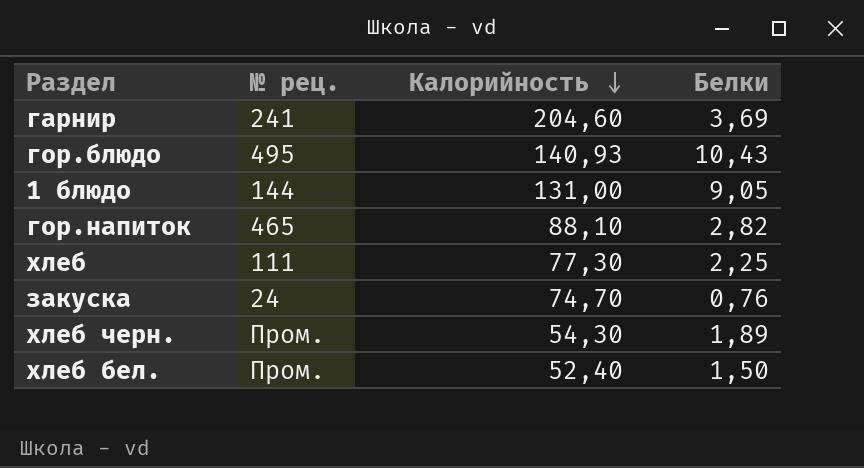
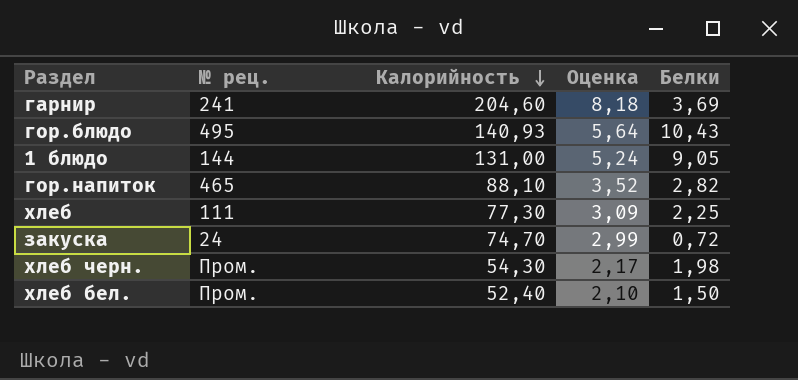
column Оценка | formula: none -> [Калорийность] * 0,04
закуска | Белки: 0,76 -> 0,72
хлеб черн. | Белки: 1,89 -> 1,98

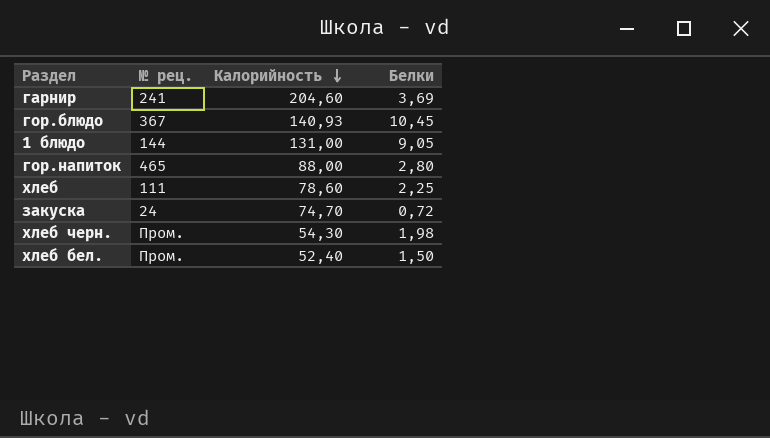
column Оценка | formula: [Калорийность] * 0,04 -> none
гор.блюдо | № рец.: 495 -> 367
гор.блюдо | Белки: 10,43 -> 10,45
гор.напиток | Калорийность: 88,10 -> 88,00
гор.напиток | Белки: 2,82 -> 2,80
хлеб | Калорийность: 77,30 -> 78,60

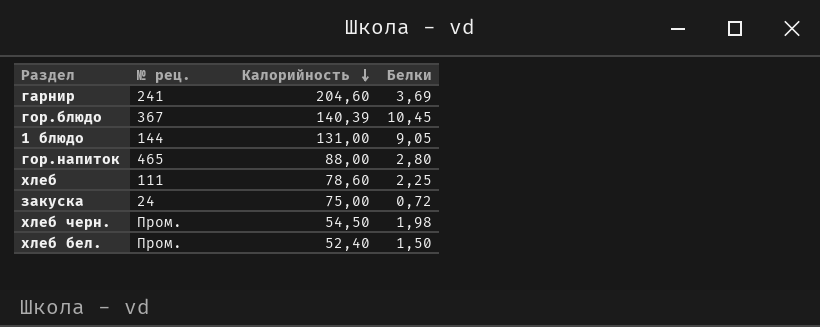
гор.блюдо | Калорийность: 140,93 -> 140,39
закуска | Калорийность: 74,70 -> 75,00
хлеб черн. | Калорийность: 54,30 -> 54,50

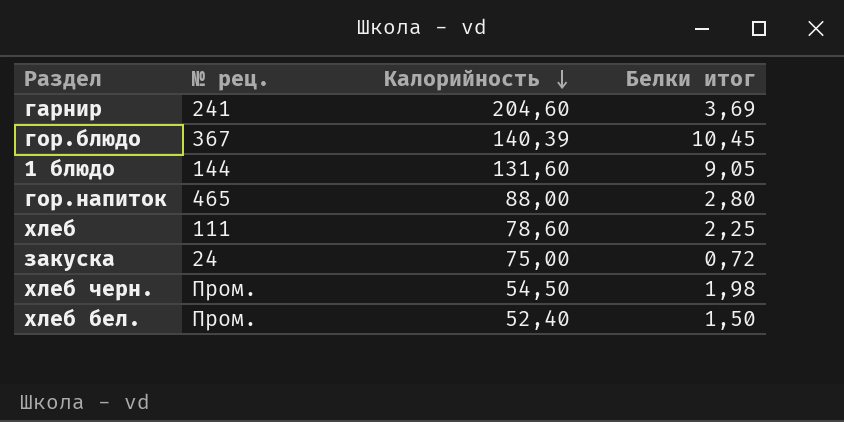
column name: Белки -> Белки итог
1 блюдо | Калорийность: 131,00 -> 131,60

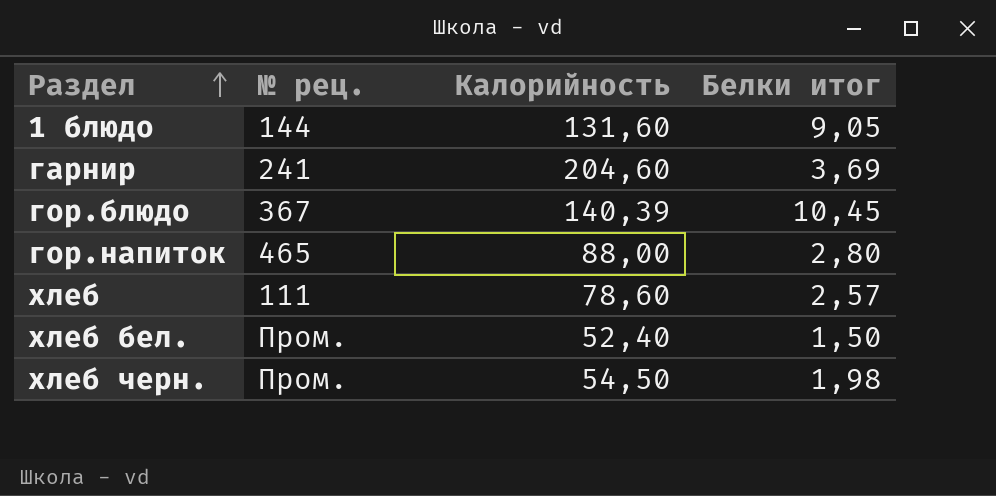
row order: Калорийность descending -> Раздел ascending
row закуска: 24 | 75,00 | 0,72 -> none
хлеб | Белки итог: 2,25 -> 2,57

